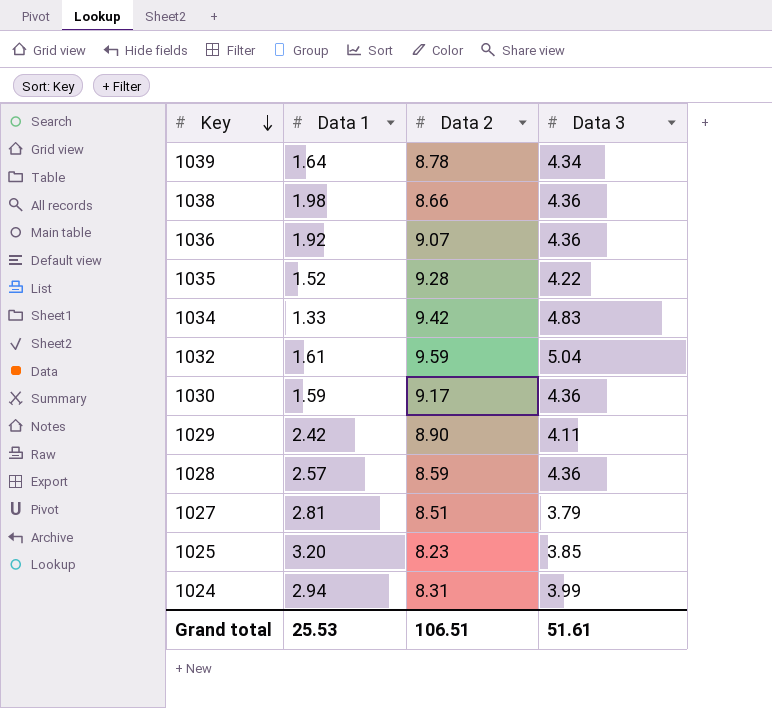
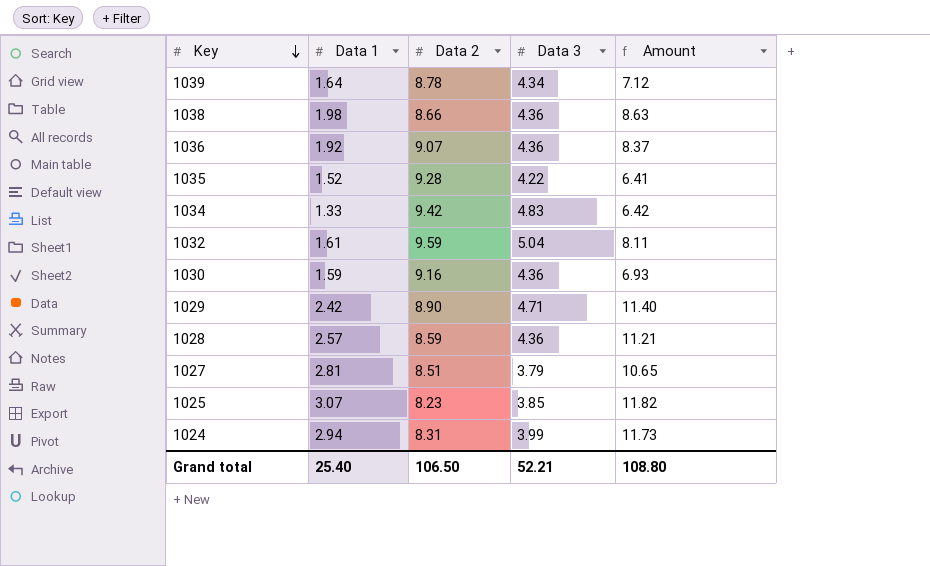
column Amount | formula: none -> [Data 1] * [Data 3]
1030 | Data 2: 9.17 -> 9.16
1029 | Data 3: 4.11 -> 4.71
1025 | Data 1: 3.20 -> 3.07
Grand total | Data 1: 25.53 -> 25.40
Grand total | Data 2: 106.51 -> 106.50
Grand total | Data 3: 51.61 -> 52.21

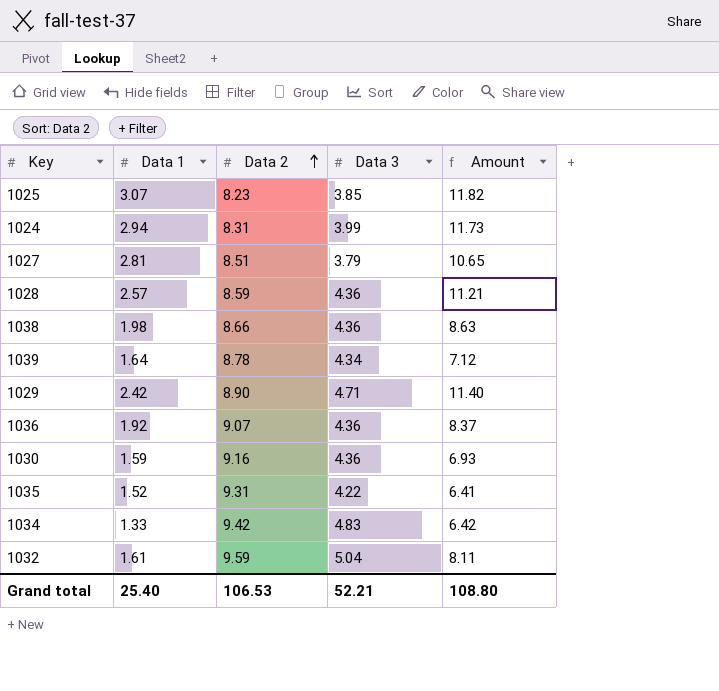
row order: Key descending -> Data 2 ascending
1035 | Data 2: 9.28 -> 9.31
Grand total | Data 2: 106.50 -> 106.53

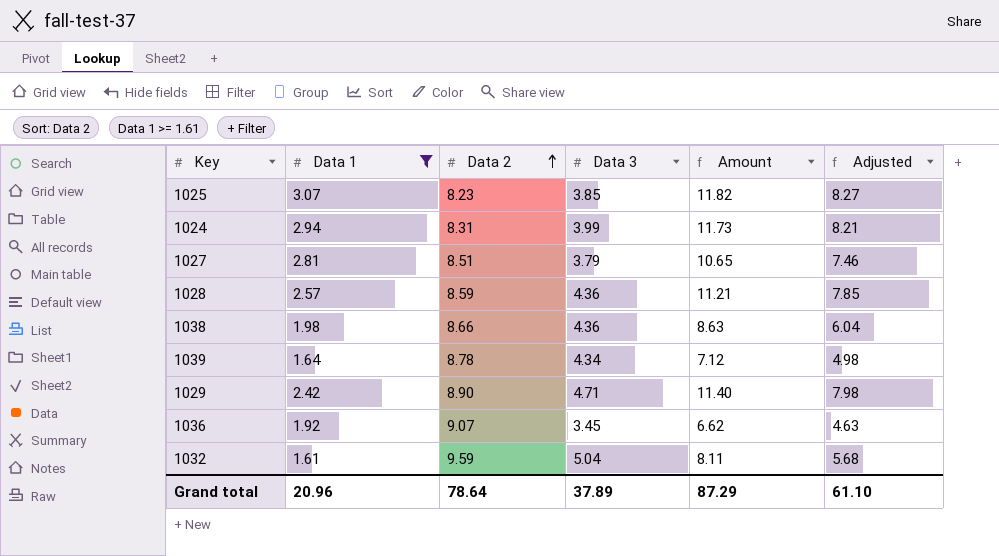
filter: none -> Data 1 >= 1.61
column Adjusted | formula: none -> [Amount] * 0.7
1036 | Data 3: 4.36 -> 3.45
1036 | Amount: 8.37 -> 6.62
Grand total | Data 1: 25.40 -> 20.96
Grand total | Data 2: 106.53 -> 78.64
Grand total | Data 3: 52.21 -> 37.89
Grand total | Amount: 108.80 -> 87.29

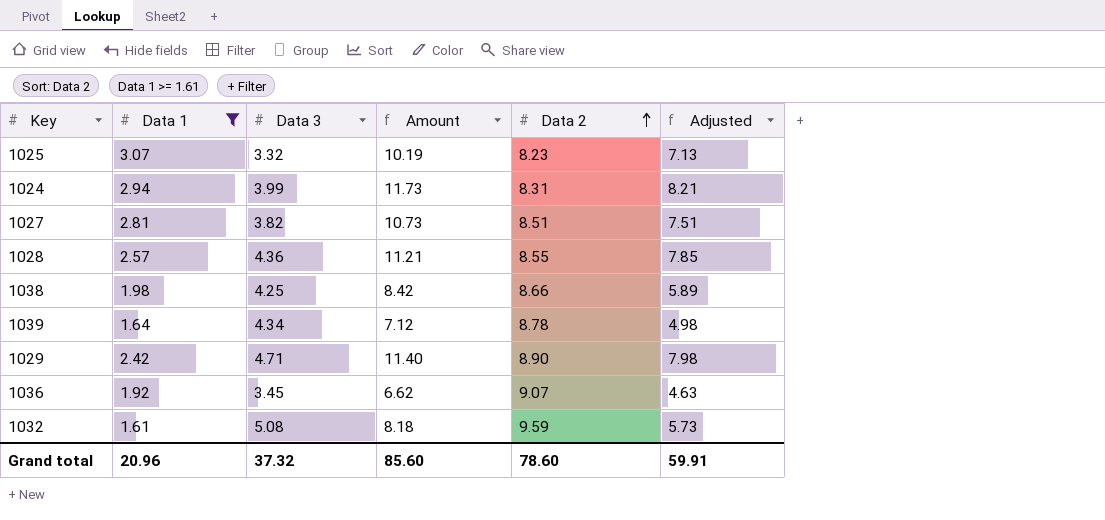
column Data 2 | position: 3 -> 5
1025 | Data 3: 3.85 -> 3.32
1025 | Amount: 11.82 -> 10.19
1025 | Adjusted: 8.27 -> 7.13
1027 | Data 3: 3.79 -> 3.82
1027 | Amount: 10.65 -> 10.73
1027 | Adjusted: 7.46 -> 7.51
1028 | Data 2: 8.59 -> 8.55
1038 | Data 3: 4.36 -> 4.25
1038 | Amount: 8.63 -> 8.42
1038 | Adjusted: 6.04 -> 5.89
1032 | Data 3: 5.04 -> 5.08
1032 | Amount: 8.11 -> 8.18
1032 | Adjusted: 5.68 -> 5.73
Grand total | Data 3: 37.89 -> 37.32
Grand total | Amount: 87.29 -> 85.60
Grand total | Data 2: 78.64 -> 78.60
Grand total | Adjusted: 61.10 -> 59.91

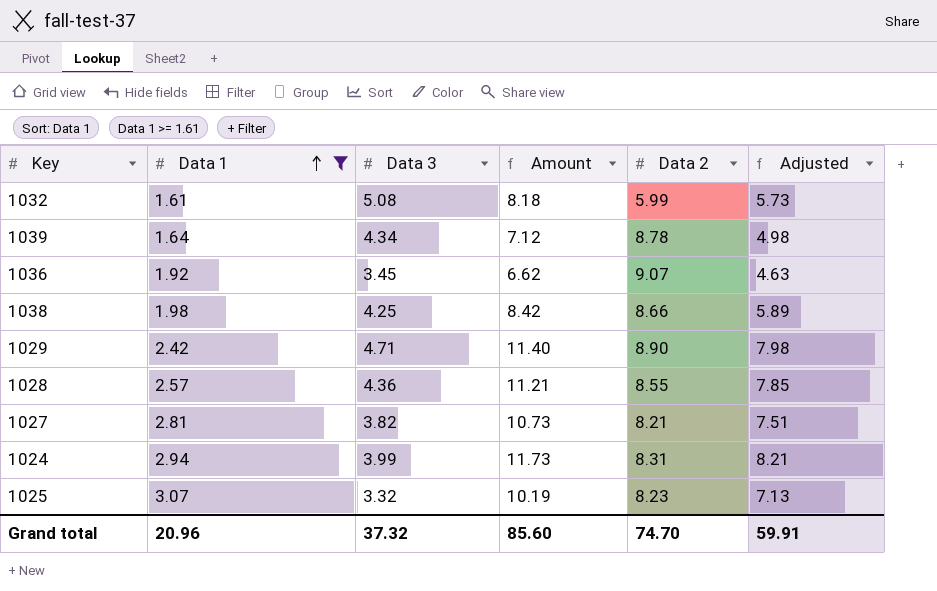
row order: Data 2 ascending -> Data 1 ascending
1032 | Data 2: 9.59 -> 5.99
1027 | Data 2: 8.51 -> 8.21
Grand total | Data 2: 78.60 -> 74.70

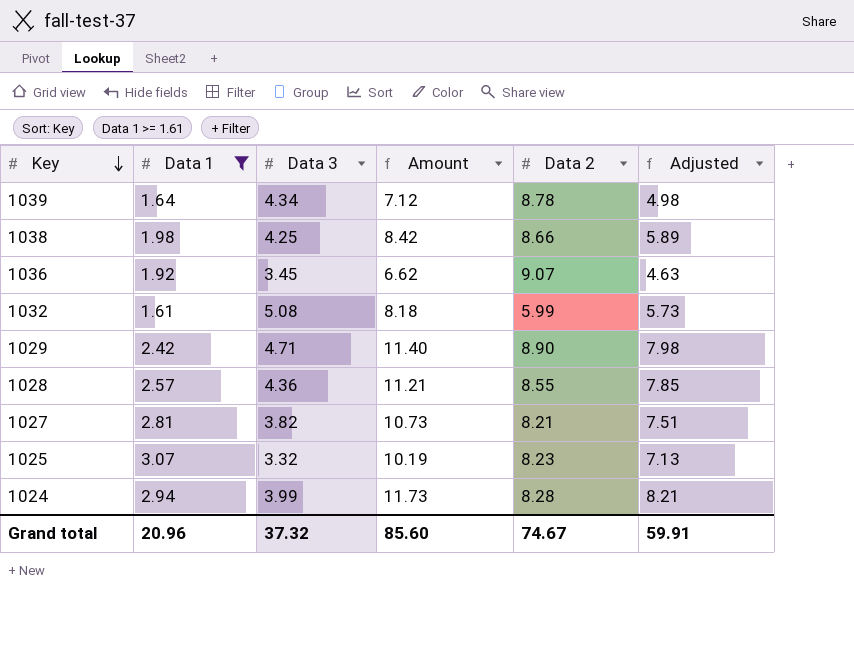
row order: Data 1 ascending -> Key descending
1024 | Data 2: 8.31 -> 8.28
Grand total | Data 2: 74.70 -> 74.67

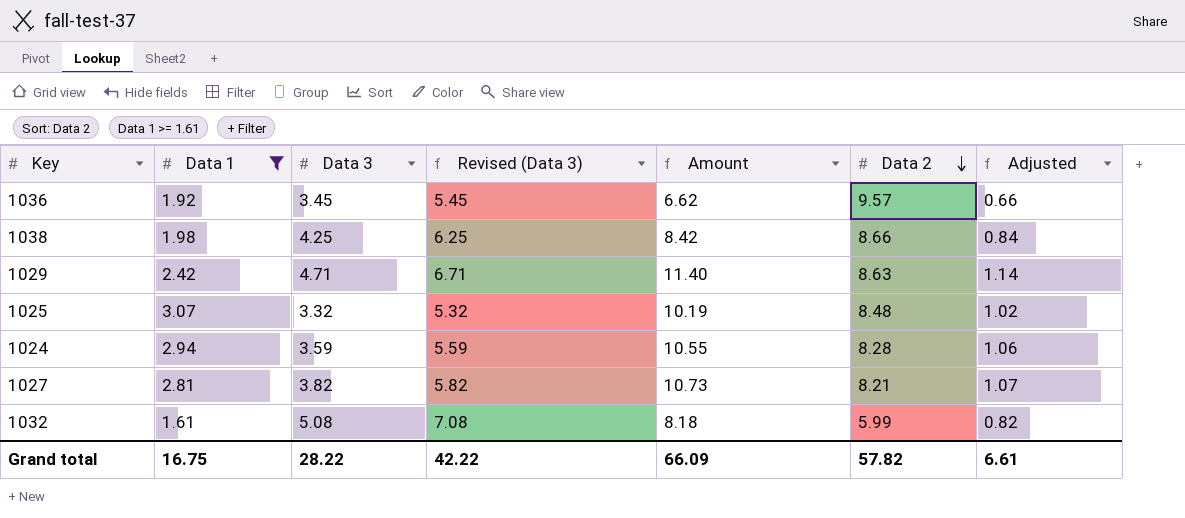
row order: Key descending -> Data 2 descending
column Revised (Data 3) | formula: none -> [Data 3] + 2
column Adjusted | formula: [Amount] * 0.7 -> [Amount] * 0.1
row 1039: 1.64 | 4.34 | 7.12 | 8.78 | 4.98 -> none
row 1028: 2.57 | 4.36 | 11.21 | 8.55 | 7.85 -> none
1036 | Data 2: 9.07 -> 9.57
1029 | Data 2: 8.90 -> 8.63
1025 | Data 2: 8.23 -> 8.48
1024 | Data 3: 3.99 -> 3.59
1024 | Amount: 11.73 -> 10.55
Grand total | Data 1: 20.96 -> 16.75
Grand total | Data 3: 37.32 -> 28.22
Grand total | Amount: 85.60 -> 66.09
Grand total | Data 2: 74.67 -> 57.82
Grand total | Adjusted: 59.91 -> 6.61

